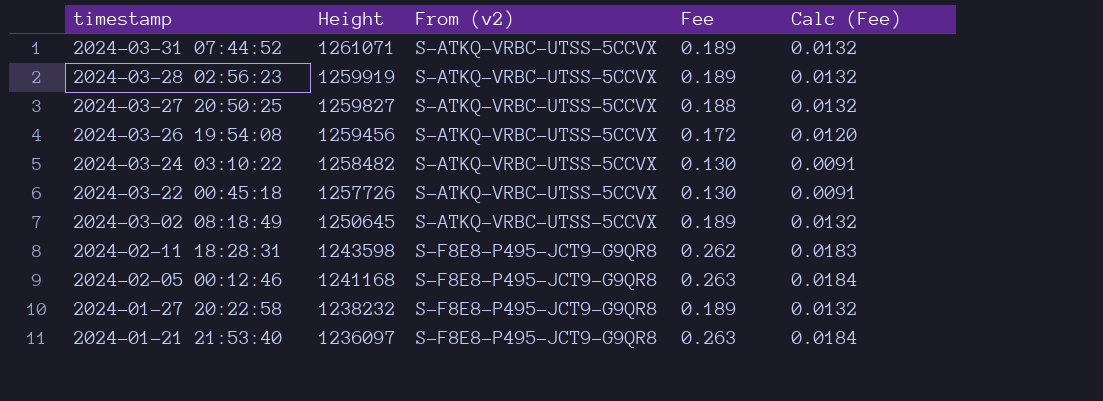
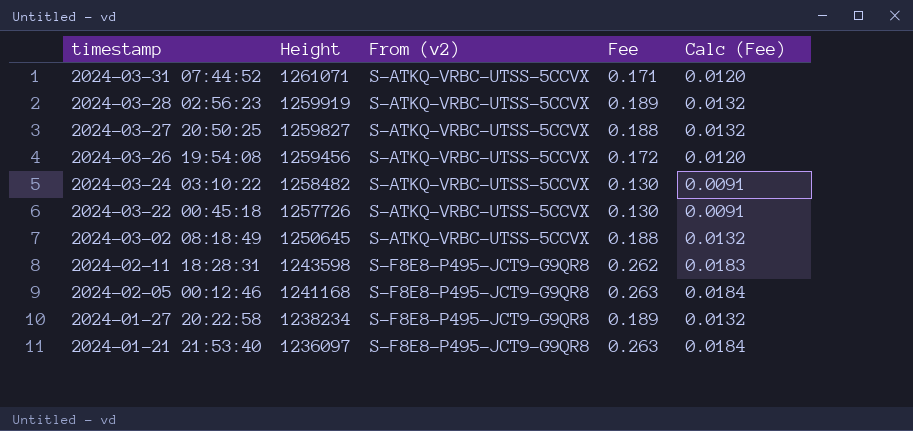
2024-03-31 07:44:52 | Fee: 0.189 -> 0.171
2024-03-31 07:44:52 | Calc (Fee): 0.0132 -> 0.0120
2024-03-02 08:18:49 | Fee: 0.189 -> 0.188
2024-01-27 20:22:58 | Height: 1238232 -> 1238234

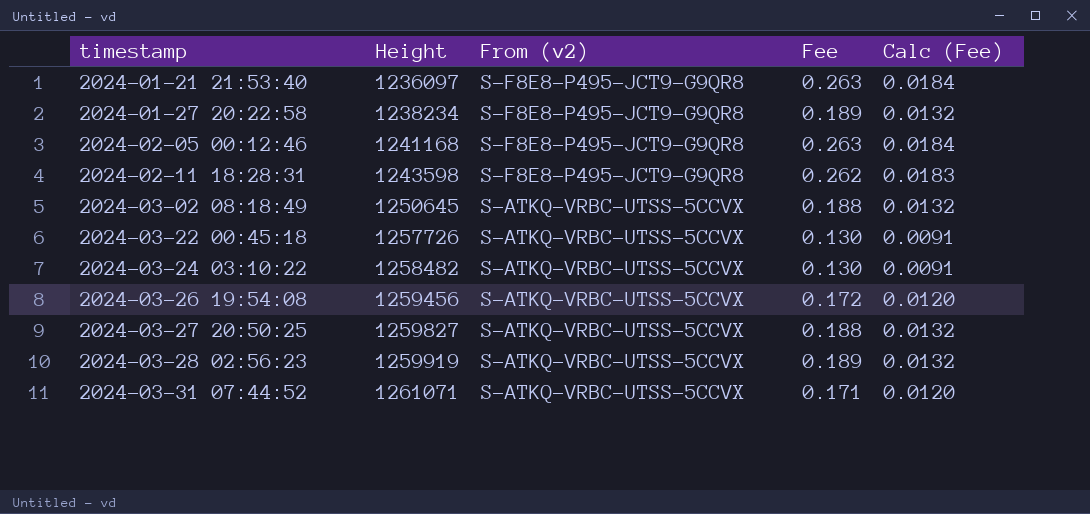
row order: timestamp descending -> timestamp ascending

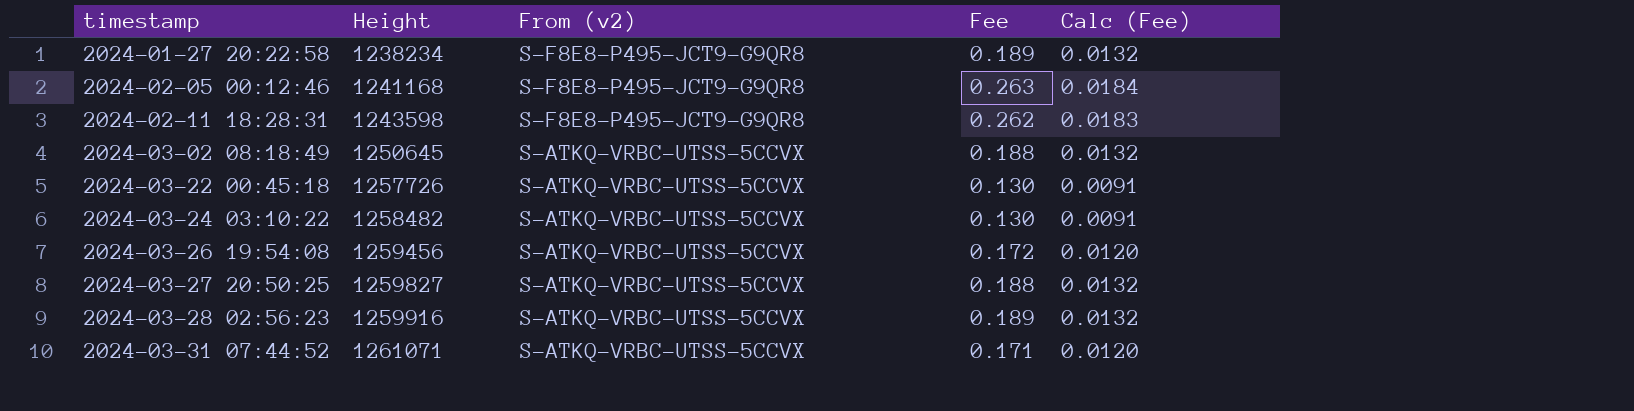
row 2024-01-21 21:53:40: 1236097 | S-F8E8-P495-JCT9-G9QR8 | 0.263 | 0.0184 -> none
2024-03-28 02:56:23 | Height: 1259919 -> 1259916

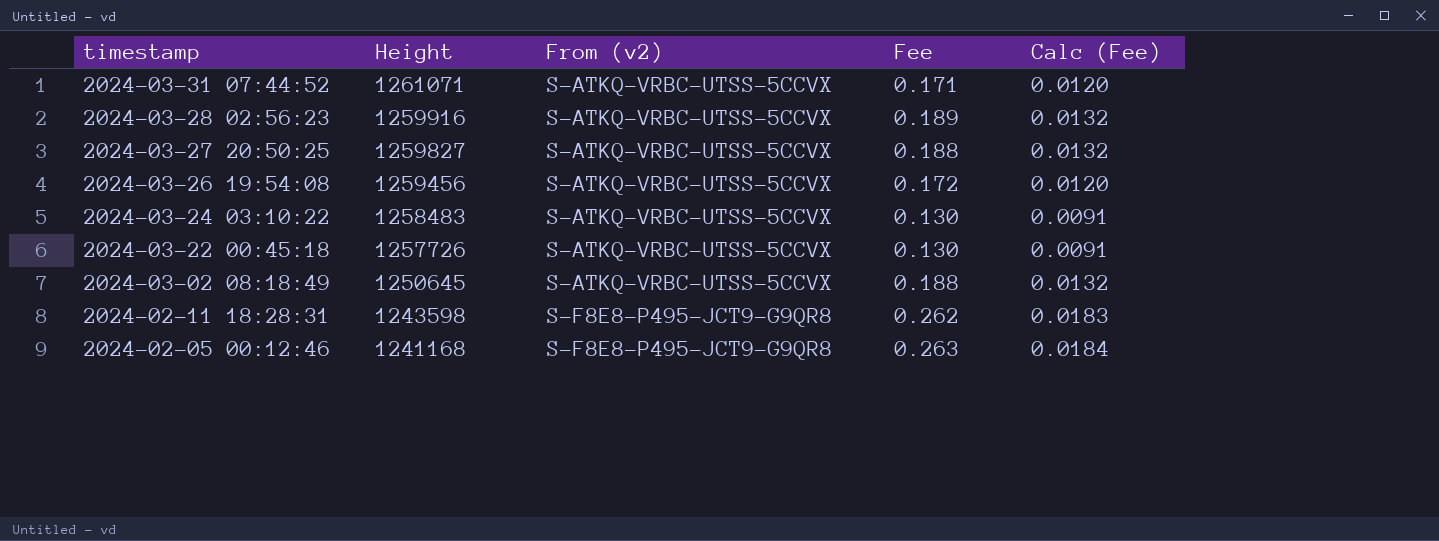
row order: timestamp ascending -> timestamp descending
row 2024-01-27 20:22:58: 1238234 | S-F8E8-P495-JCT9-G9QR8 | 0.189 | 0.0132 -> none
2024-03-24 03:10:22 | Height: 1258482 -> 1258483

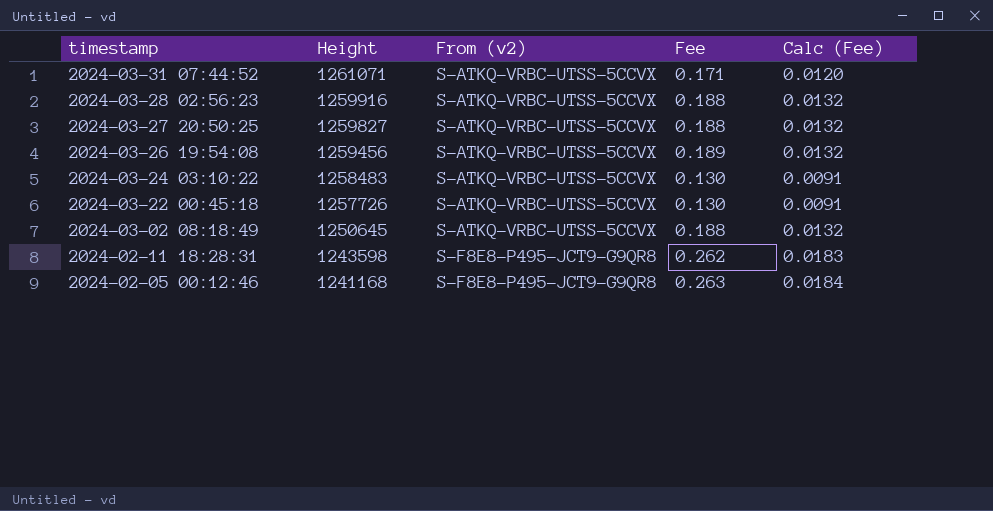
2024-03-28 02:56:23 | Fee: 0.189 -> 0.188
2024-03-26 19:54:08 | Fee: 0.172 -> 0.189
2024-03-26 19:54:08 | Calc (Fee): 0.0120 -> 0.0132

